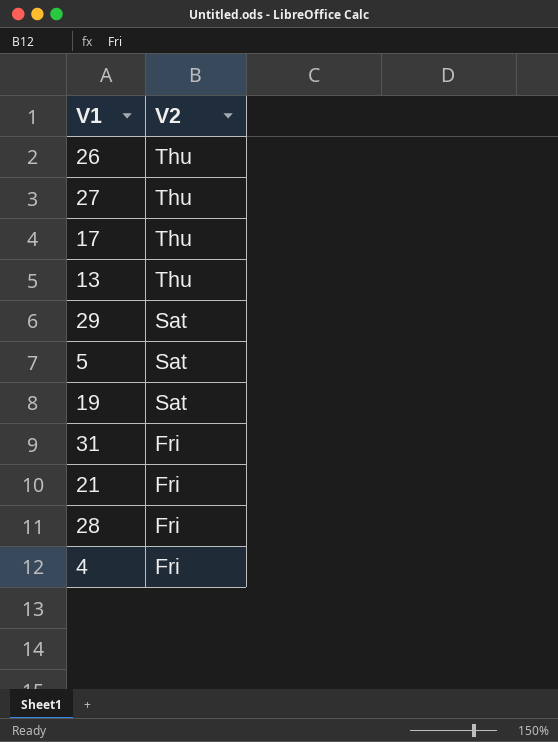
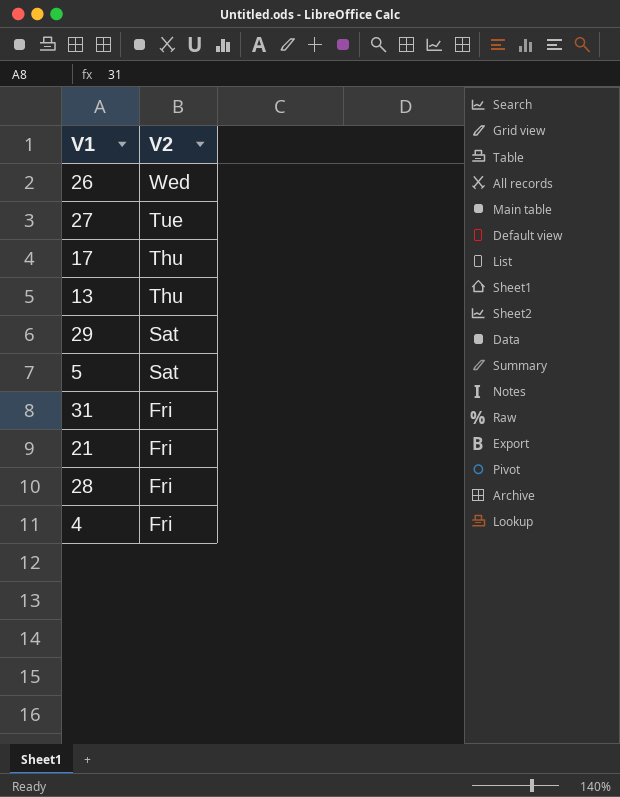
row 19: Sat -> none
26 | V2: Thu -> Wed
27 | V2: Thu -> Tue

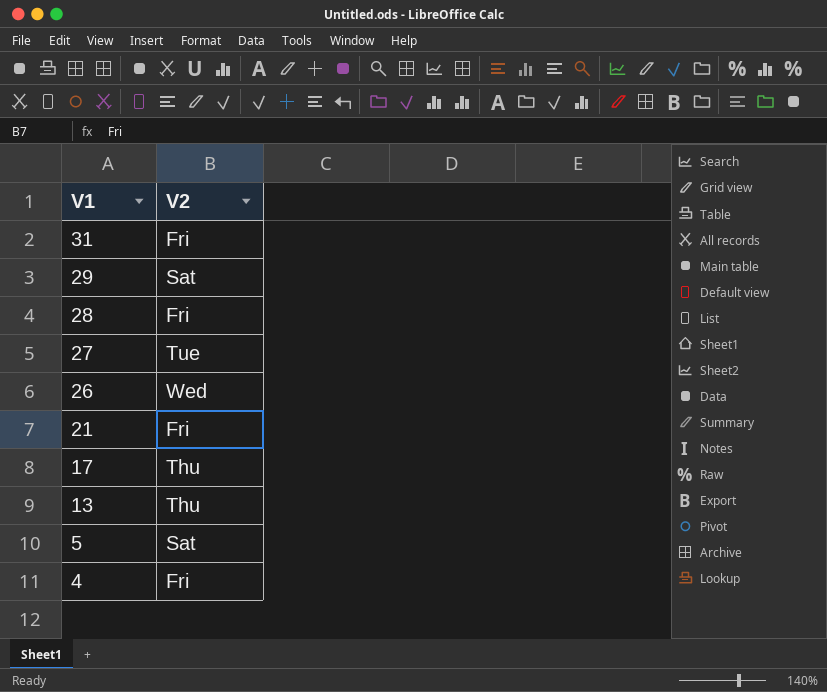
row order: V2 descending -> V1 descending

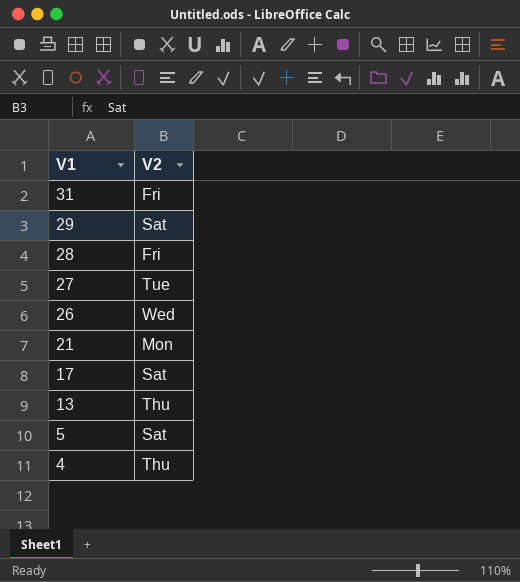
21 | V2: Fri -> Mon
17 | V2: Thu -> Sat
4 | V2: Fri -> Thu

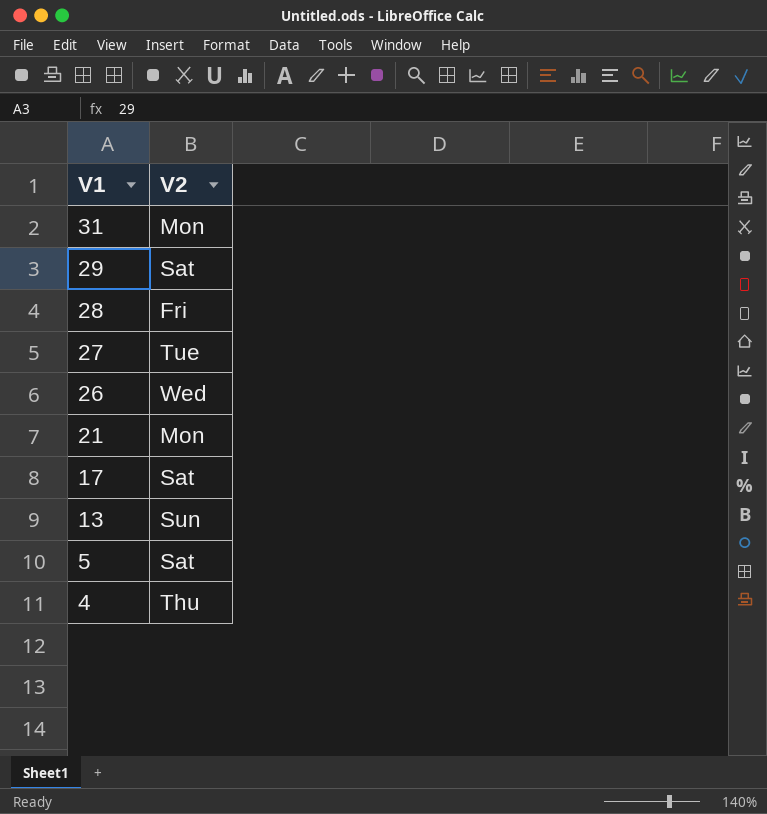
31 | V2: Fri -> Mon
13 | V2: Thu -> Sun

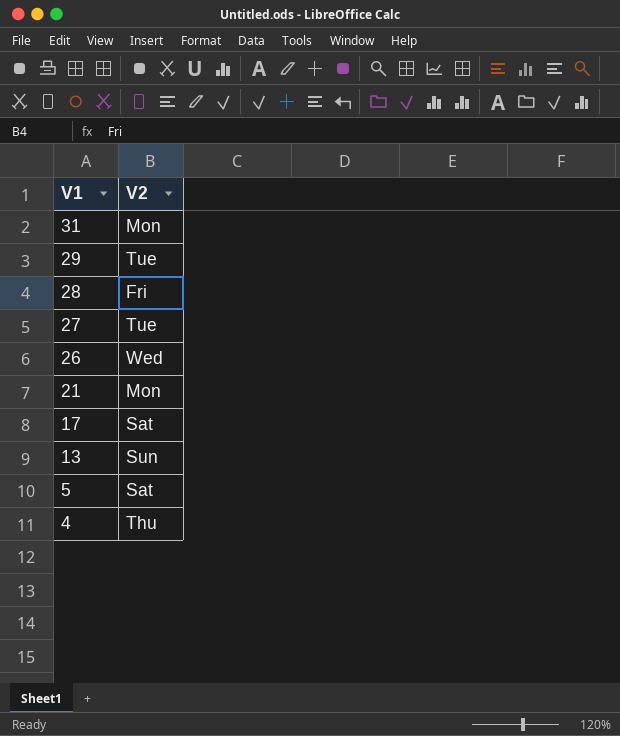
29 | V2: Sat -> Tue

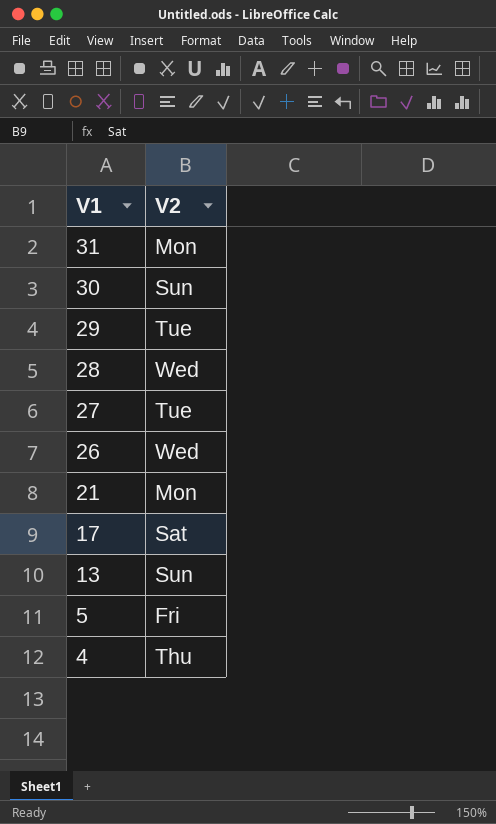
row 30: none -> Sun
28 | V2: Fri -> Wed
5 | V2: Sat -> Fri

